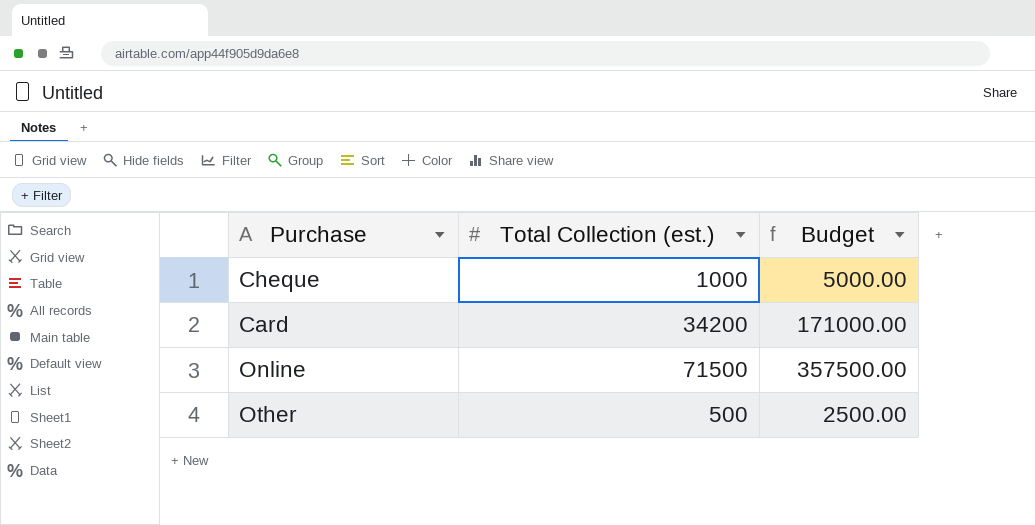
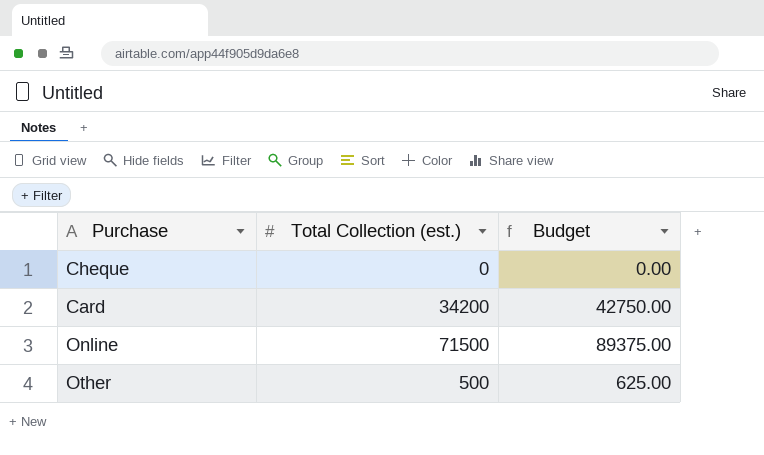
column Budget | formula: [Total Collection (est.)] * 5 -> [Total Collection (est.)] * 1.25
Cheque | Total Collection (est.): 1000 -> 0

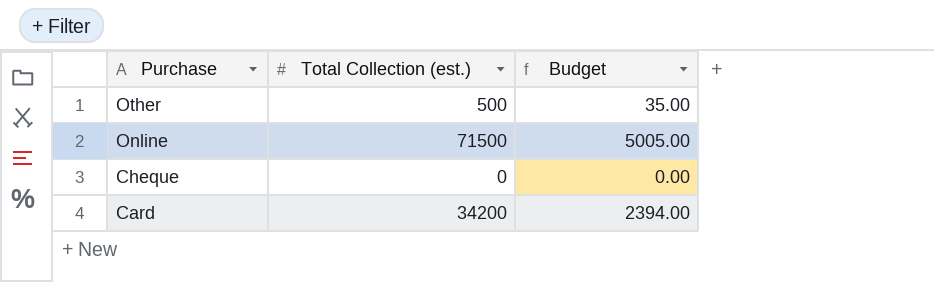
row order: none -> Purchase descending
column Budget | formula: [Total Collection (est.)] * 1.25 -> [Total Collection (est.)] * 0.07

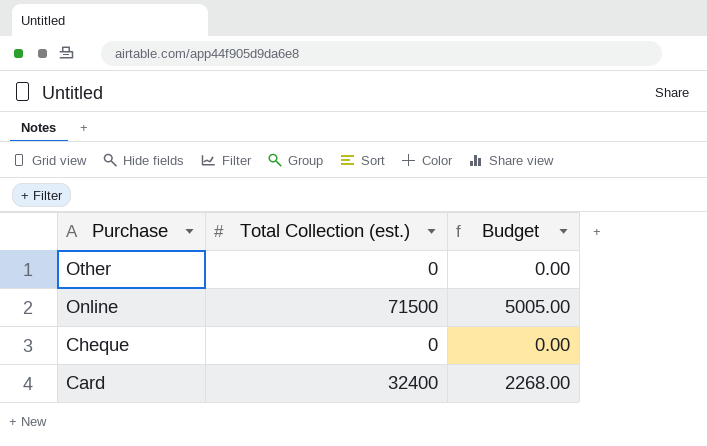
Other | Total Collection (est.): 500 -> 0
Other | Budget: 35.00 -> 0.00
Card | Total Collection (est.): 34200 -> 32400
Card | Budget: 2394.00 -> 2268.00

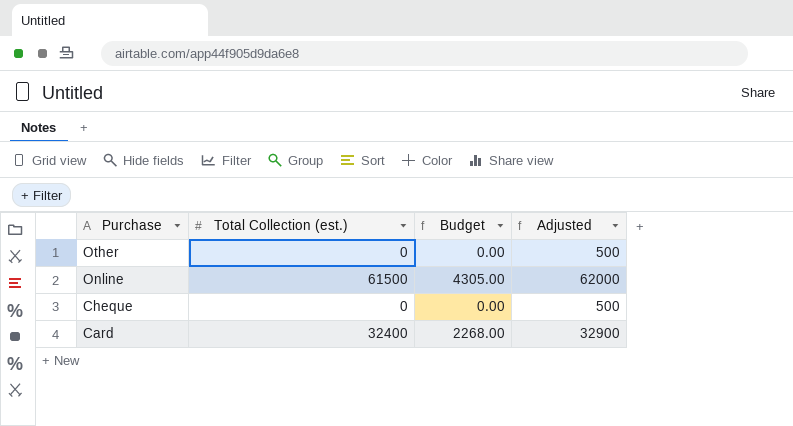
column Adjusted | formula: none -> [Total Collection (est.)] + 500
Online | Total Collection (est.): 71500 -> 61500
Online | Budget: 5005.00 -> 4305.00

